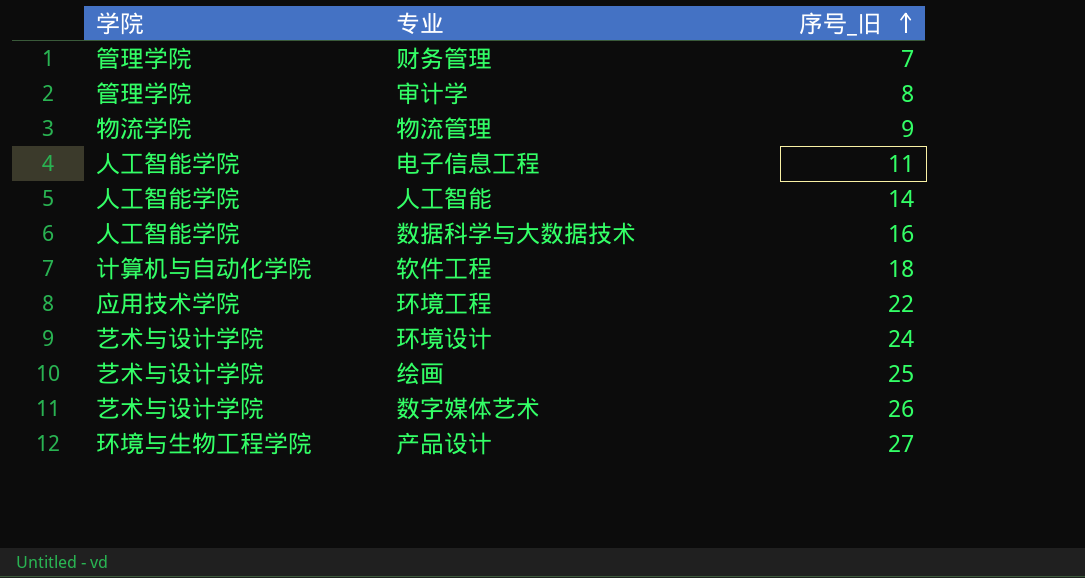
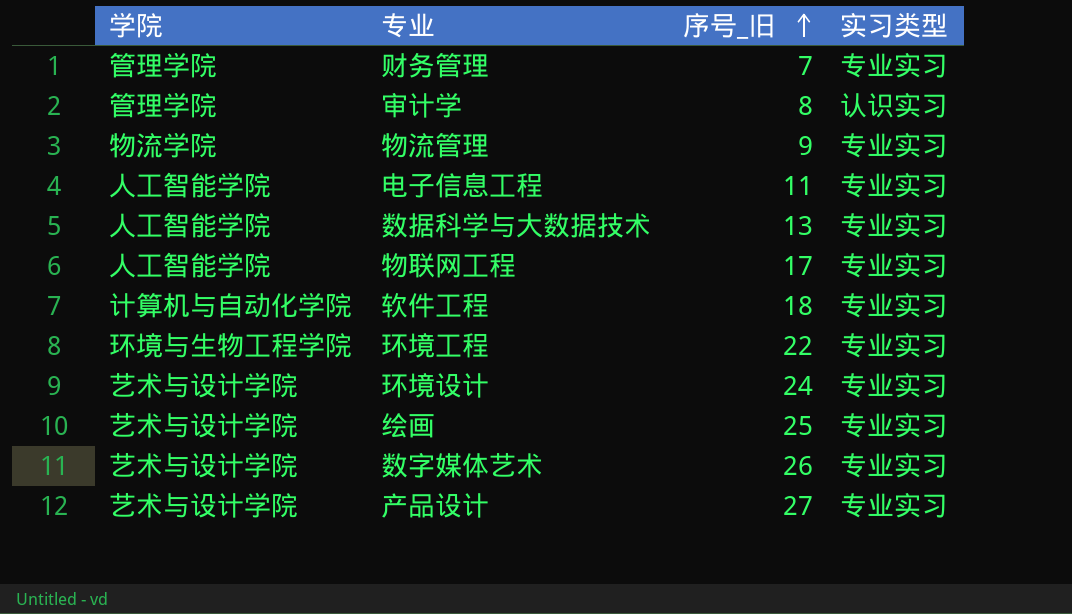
column 实习类型 | position: none -> 4
row 人工智能: 人工智能学院 | 14 -> none
数据科学与大数据技术 | 序号_旧: 16 -> 13
row 物联网工程: none -> 人工智能学院 | 17 | 专业实习
环境工程 | 学院: 应用技术学院 -> 环境与生物工程学院
产品设计 | 学院: 环境与生物工程学院 -> 艺术与设计学院

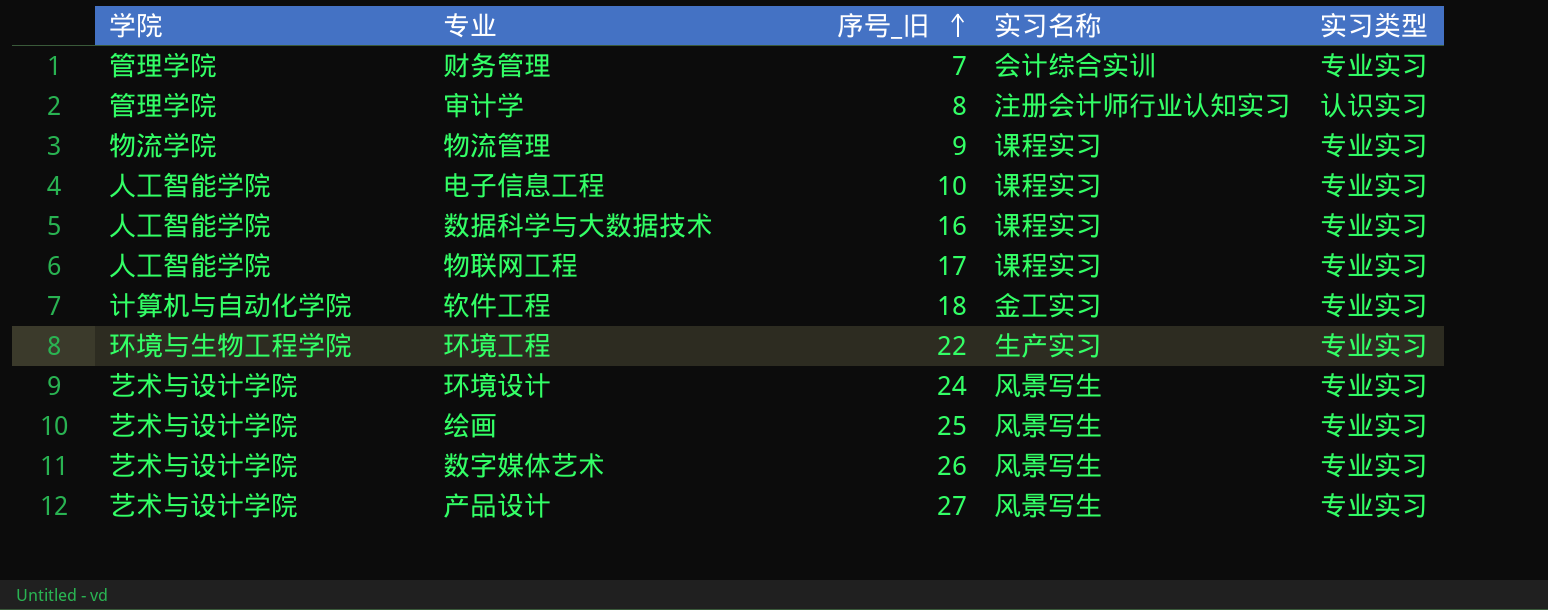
column 实习名称 | position: none -> 4
电子信息工程 | 序号_旧: 11 -> 10
数据科学与大数据技术 | 序号_旧: 13 -> 16

